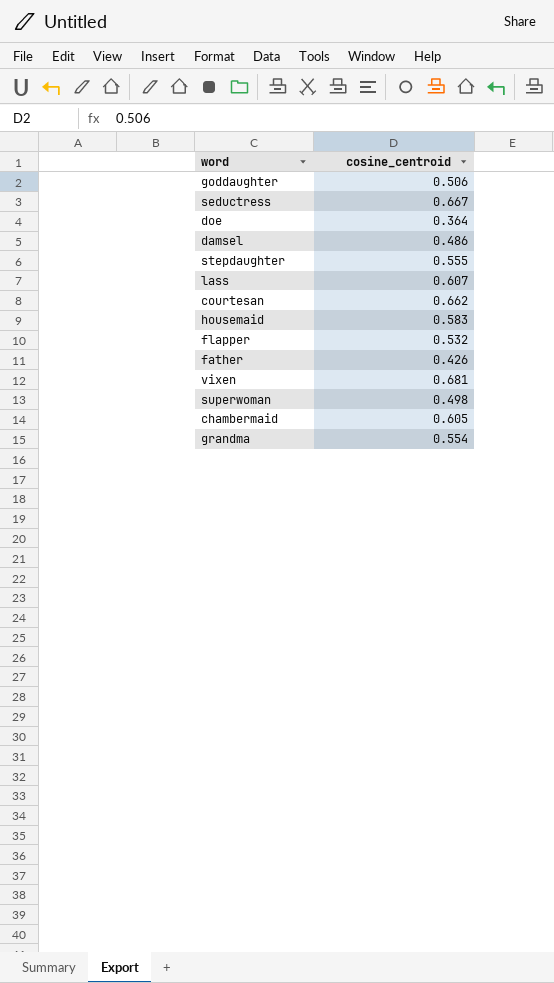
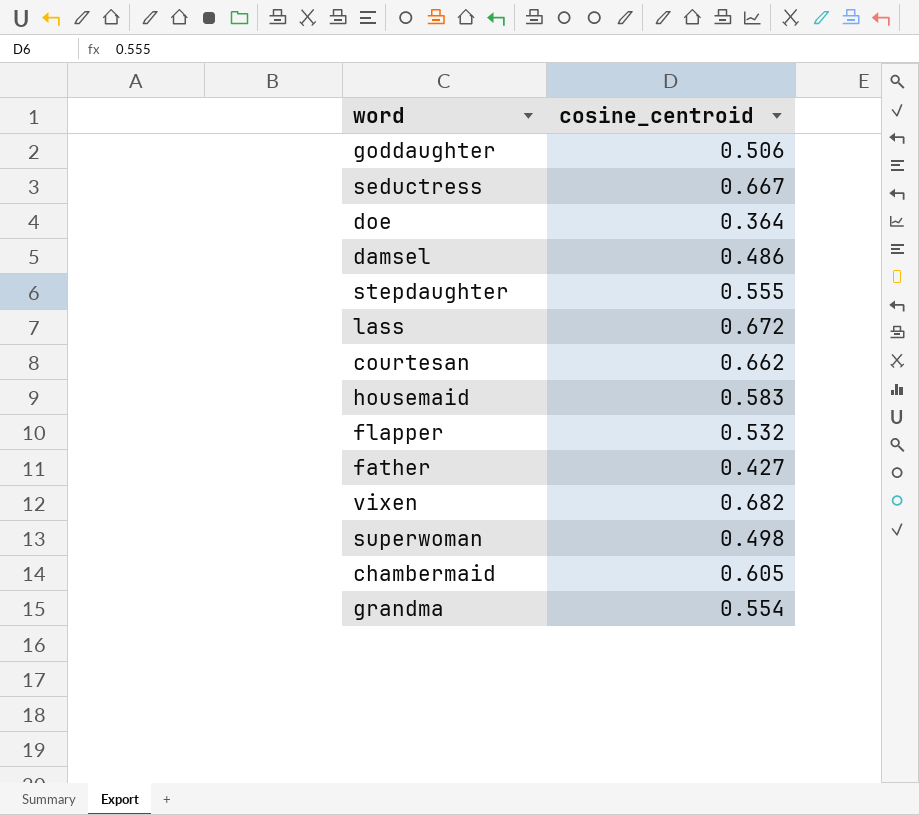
lass | cosine_centroid: 0.607 -> 0.672
father | cosine_centroid: 0.426 -> 0.427
vixen | cosine_centroid: 0.681 -> 0.682

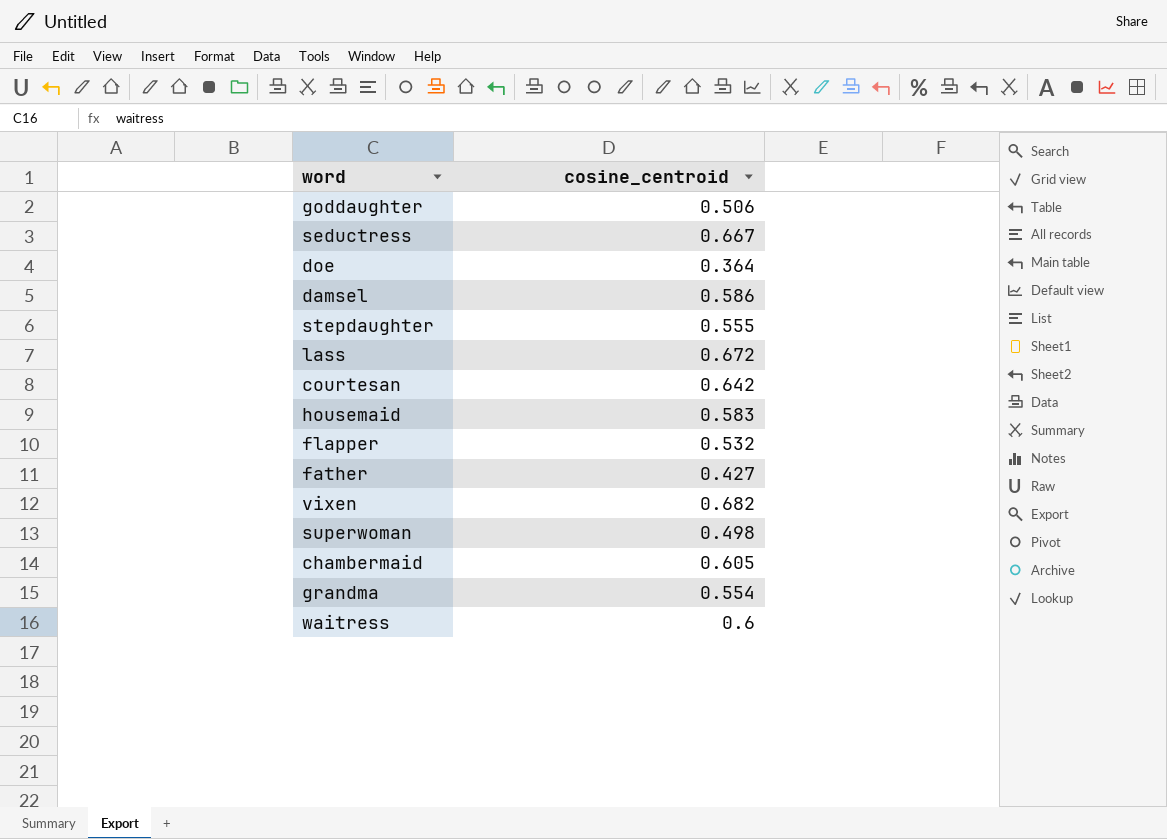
damsel | cosine_centroid: 0.486 -> 0.586
courtesan | cosine_centroid: 0.662 -> 0.642
row waitress: none -> 0.6

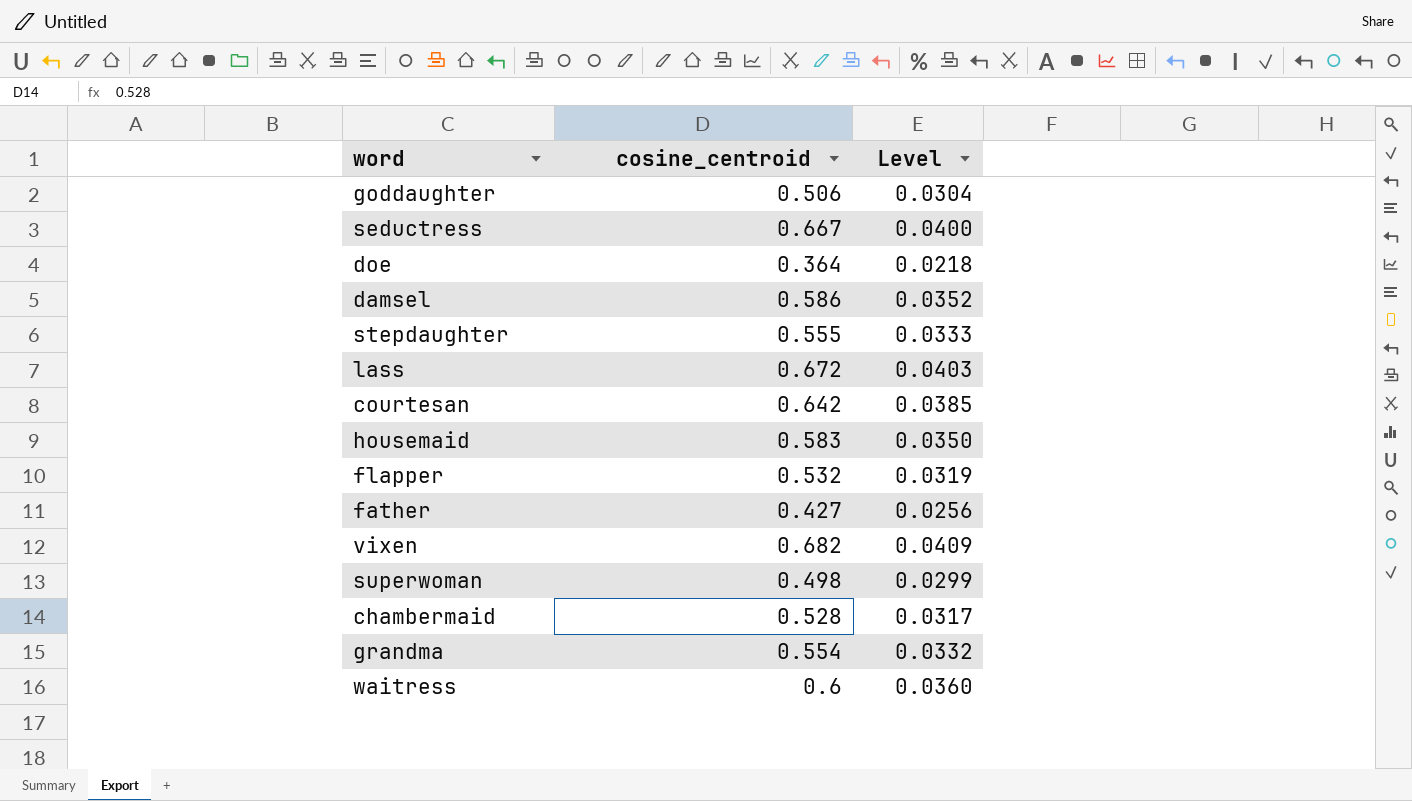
column Level | formula: none -> [cosine_centroid] * 0.06
chambermaid | cosine_centroid: 0.605 -> 0.528

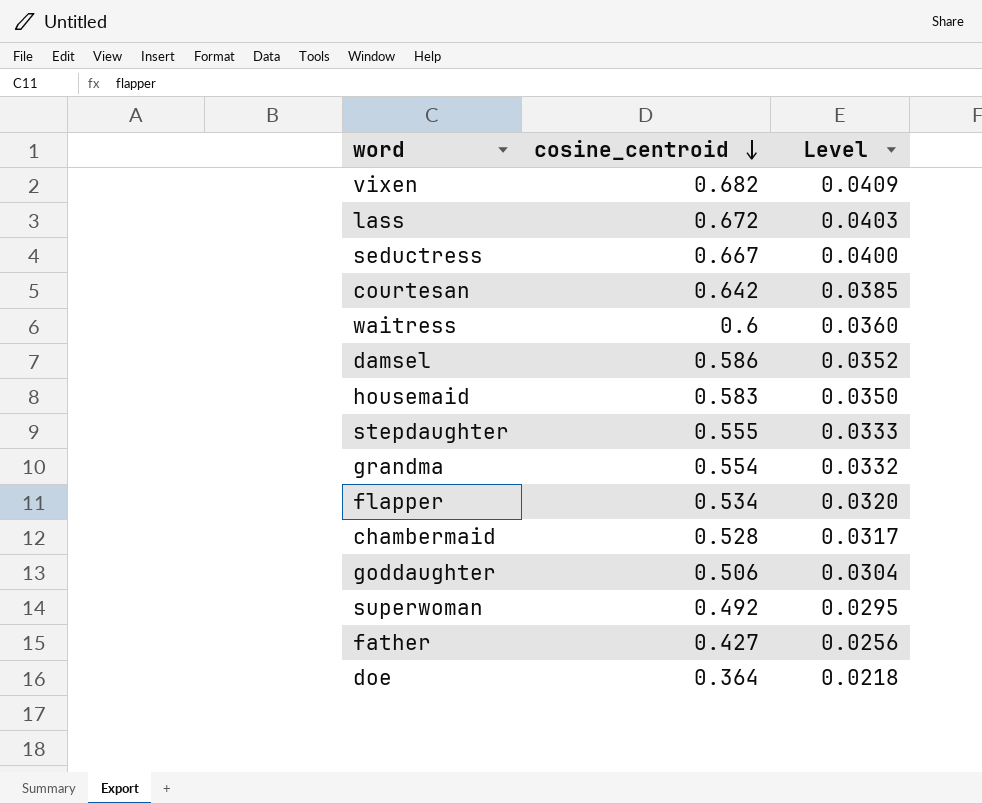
row order: none -> cosine_centroid descending
flapper | cosine_centroid: 0.532 -> 0.534
flapper | Level: 0.0319 -> 0.0320
superwoman | cosine_centroid: 0.498 -> 0.492
superwoman | Level: 0.0299 -> 0.0295

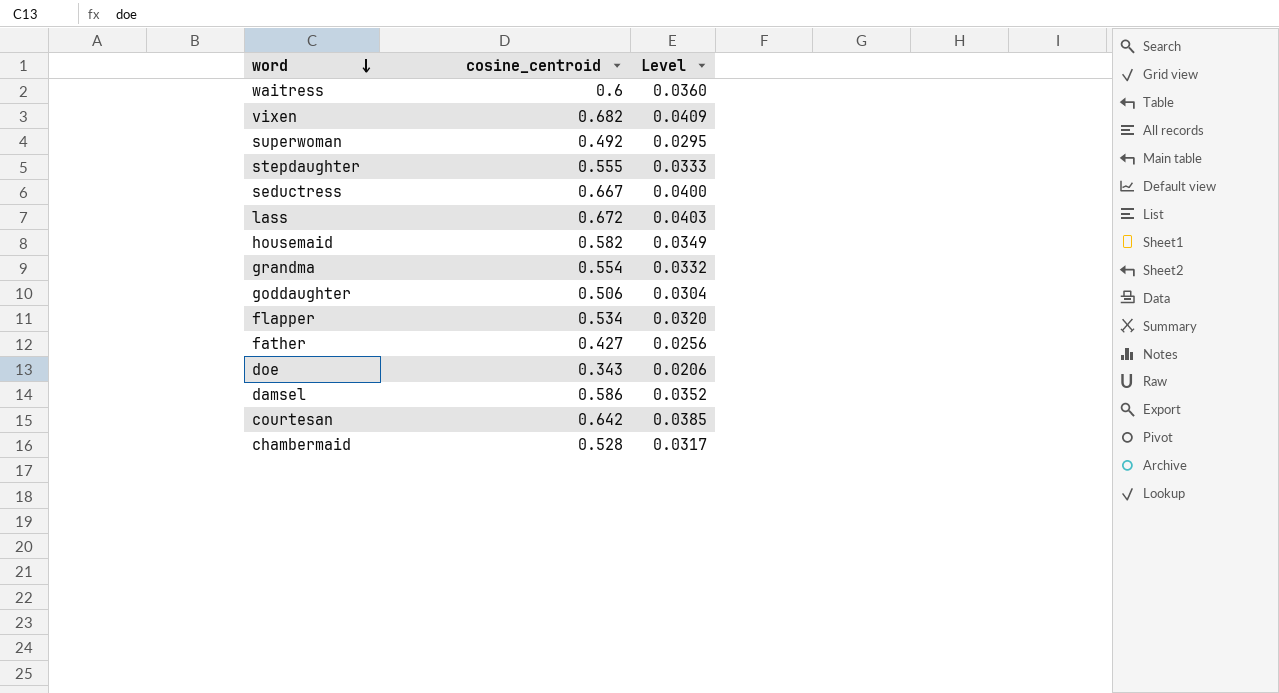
row order: cosine_centroid descending -> word descending
housemaid | cosine_centroid: 0.583 -> 0.582
housemaid | Level: 0.0350 -> 0.0349
doe | cosine_centroid: 0.364 -> 0.343
doe | Level: 0.0218 -> 0.0206

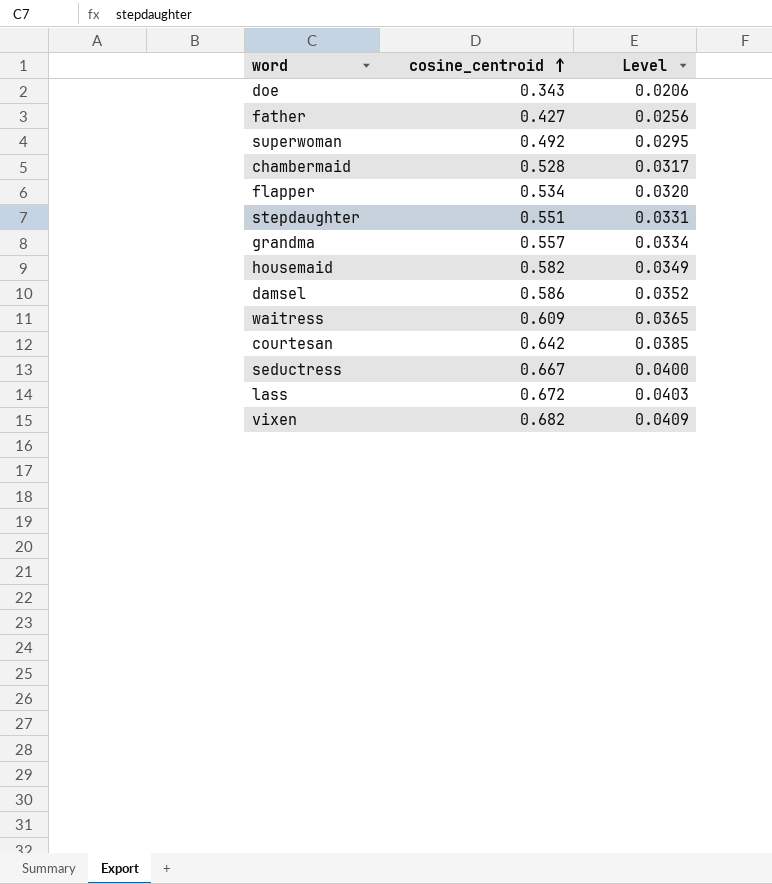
row order: word descending -> cosine_centroid ascending
row goddaughter: 0.506 | 0.0304 -> none
stepdaughter | cosine_centroid: 0.555 -> 0.551
stepdaughter | Level: 0.0333 -> 0.0331
grandma | cosine_centroid: 0.554 -> 0.557
grandma | Level: 0.0332 -> 0.0334
waitress | cosine_centroid: 0.6 -> 0.609
waitress | Level: 0.0360 -> 0.0365

